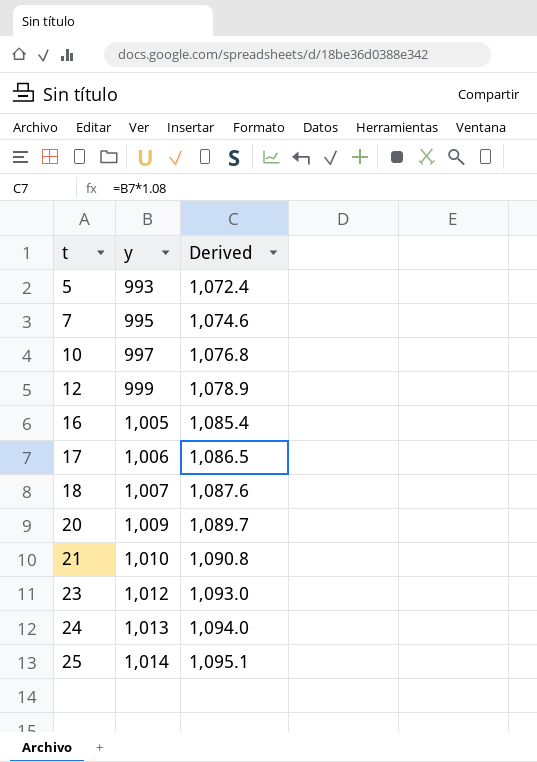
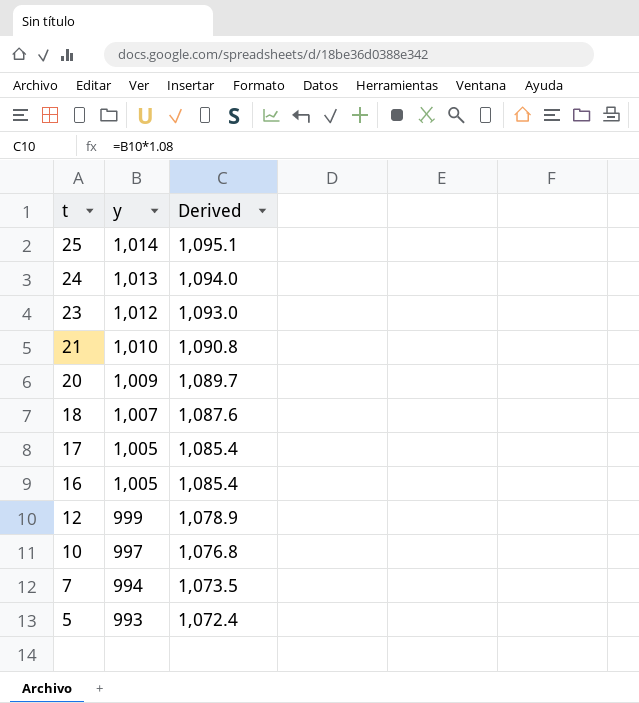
row order: t ascending -> t descending
17 | y: 1,006 -> 1,005
17 | Derived: 1,086.5 -> 1,085.4
7 | y: 995 -> 994
7 | Derived: 1,074.6 -> 1,073.5

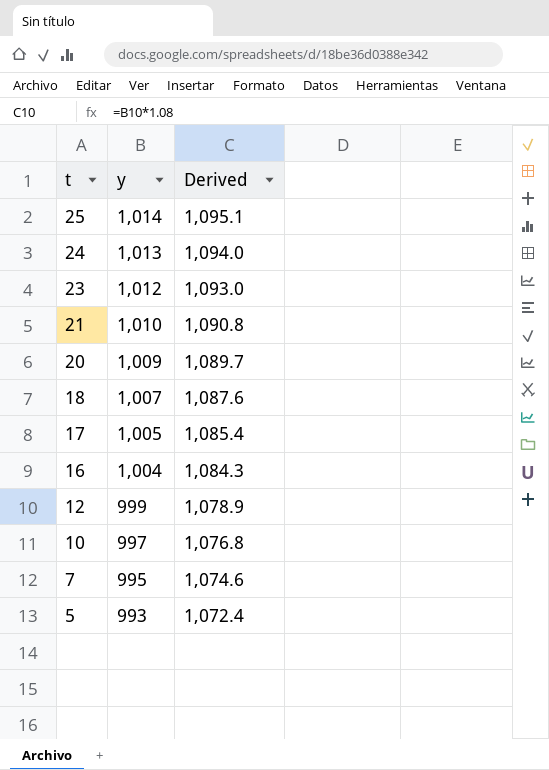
16 | y: 1,005 -> 1,004
16 | Derived: 1,085.4 -> 1,084.3
7 | y: 994 -> 995
7 | Derived: 1,073.5 -> 1,074.6

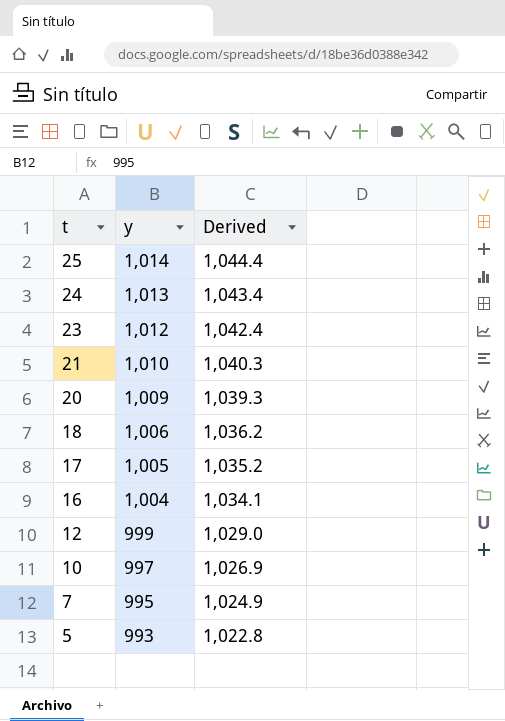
column Derived | formula: [y] * 1.08 -> [y] * 1.03
18 | y: 1,007 -> 1,006

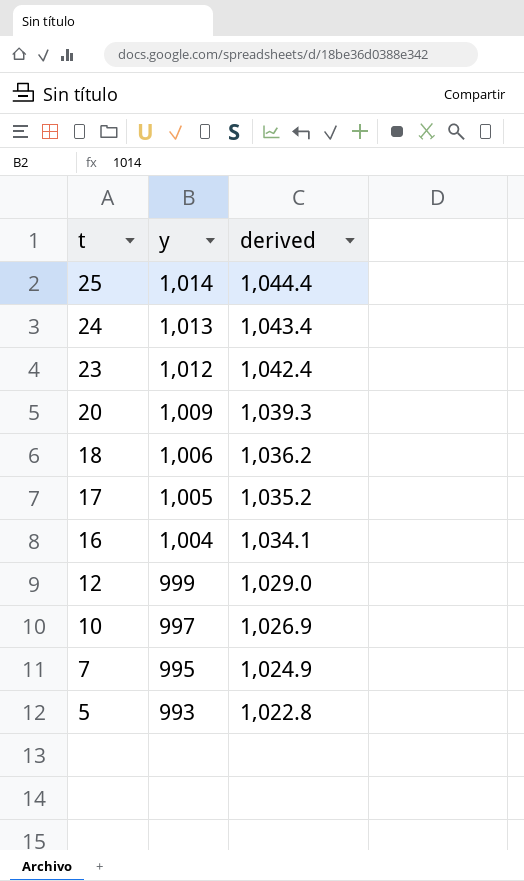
column name: Derived -> derived
row 21: 1,010 | 1,040.3 -> none

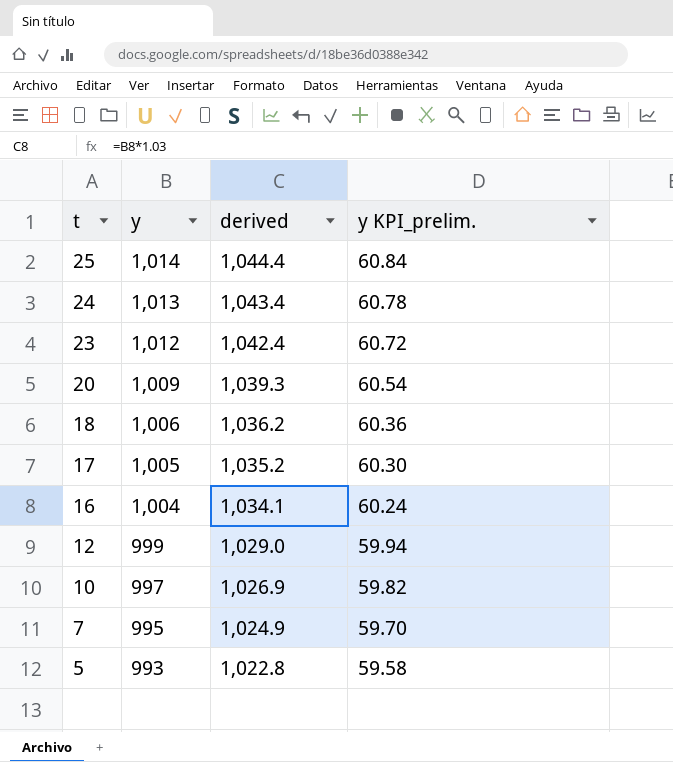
column y KPI_prelim. | formula: none -> [y] * 0.06

